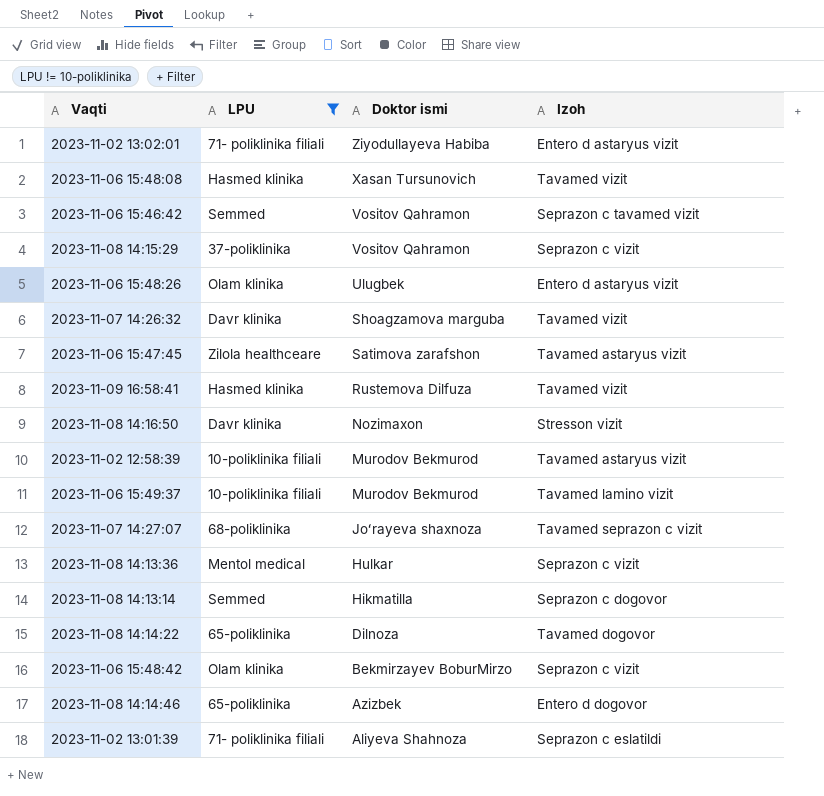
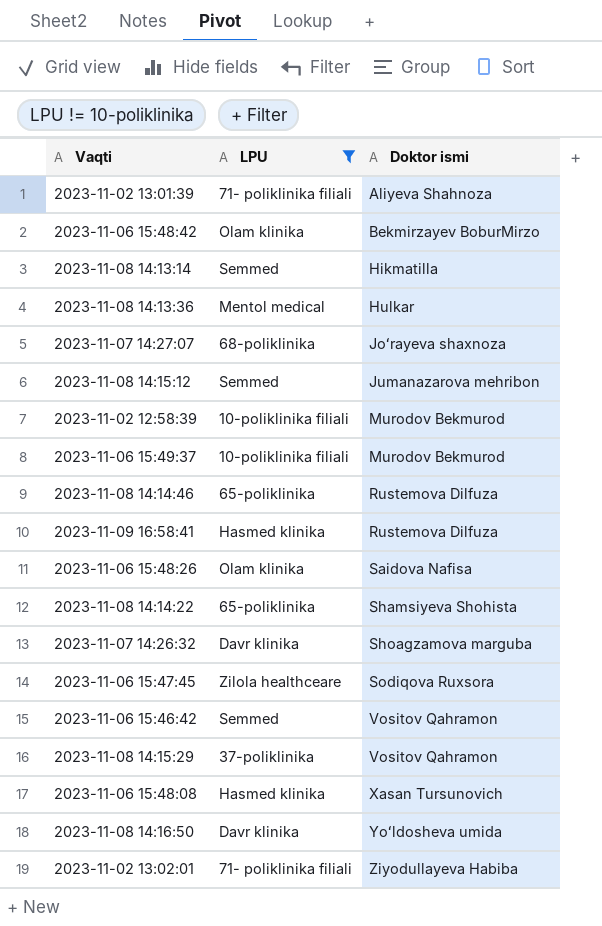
row order: Doktor ismi descending -> Doktor ismi ascending
column Izoh | position: 4 -> none
row 2023-11-08 14:15:12: none -> Semmed | Jumanazarova mehribon
2023-11-08 14:14:46 | Doktor ismi: Azizbek -> Rustemova Dilfuza
2023-11-06 15:48:26 | Doktor ismi: Ulugbek -> Saidova Nafisa
2023-11-08 14:14:22 | Doktor ismi: Dilnoza -> Shamsiyeva Shohista
2023-11-06 15:47:45 | Doktor ismi: Satimova zarafshon -> Sodiqova Ruxsora
2023-11-08 14:16:50 | Doktor ismi: Nozimaxon -> Yoʻldosheva umida

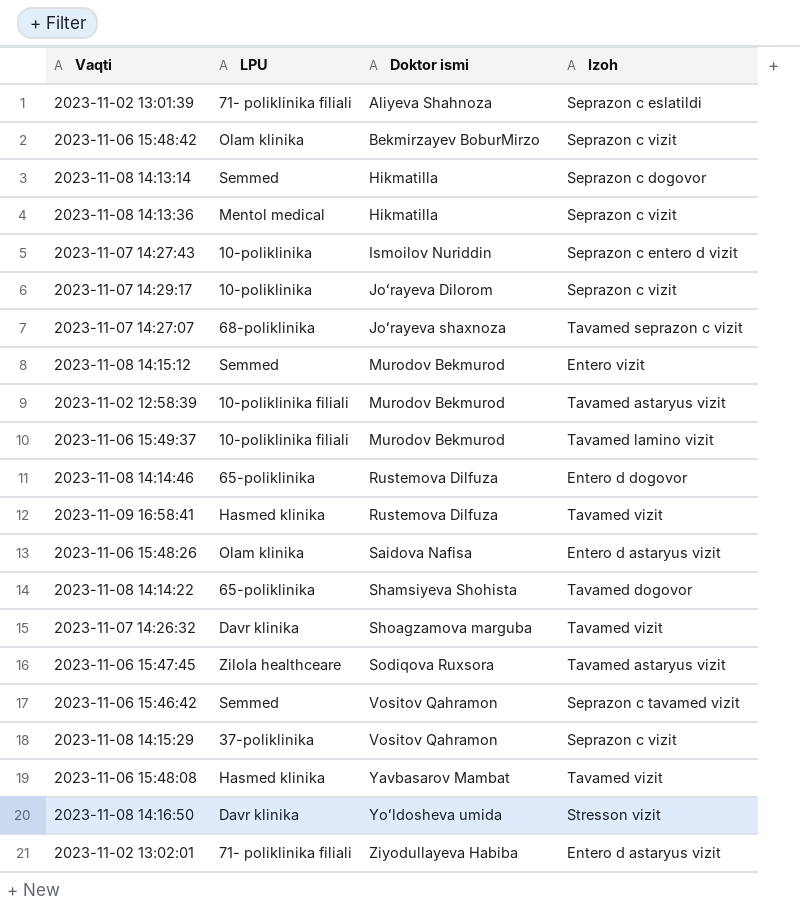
filter: LPU != 10-poliklinika -> none
column Izoh | position: none -> 4
2023-11-08 14:13:36 | Doktor ismi: Hulkar -> Hikmatilla
2023-11-08 14:15:12 | Doktor ismi: Jumanazarova mehribon -> Murodov Bekmurod
2023-11-06 15:48:08 | Doktor ismi: Xasan Tursunovich -> Yavbasarov Mambat

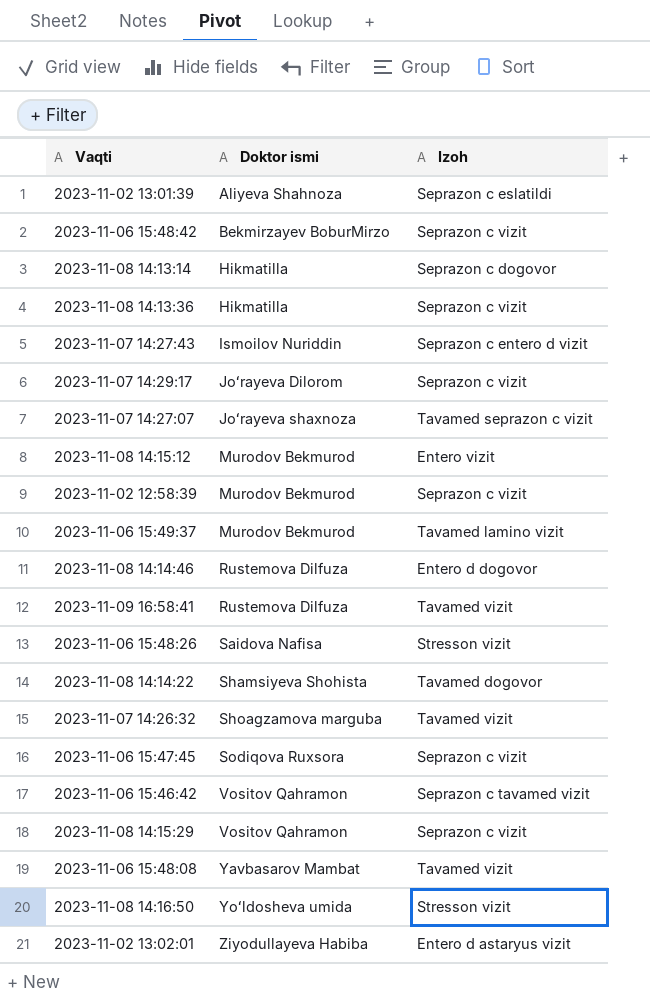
column LPU | position: 2 -> none
2023-11-02 12:58:39 | Izoh: Tavamed astaryus vizit -> Seprazon c vizit
2023-11-06 15:48:26 | Izoh: Entero d astaryus vizit -> Stresson vizit
2023-11-06 15:47:45 | Izoh: Tavamed astaryus vizit -> Seprazon c vizit

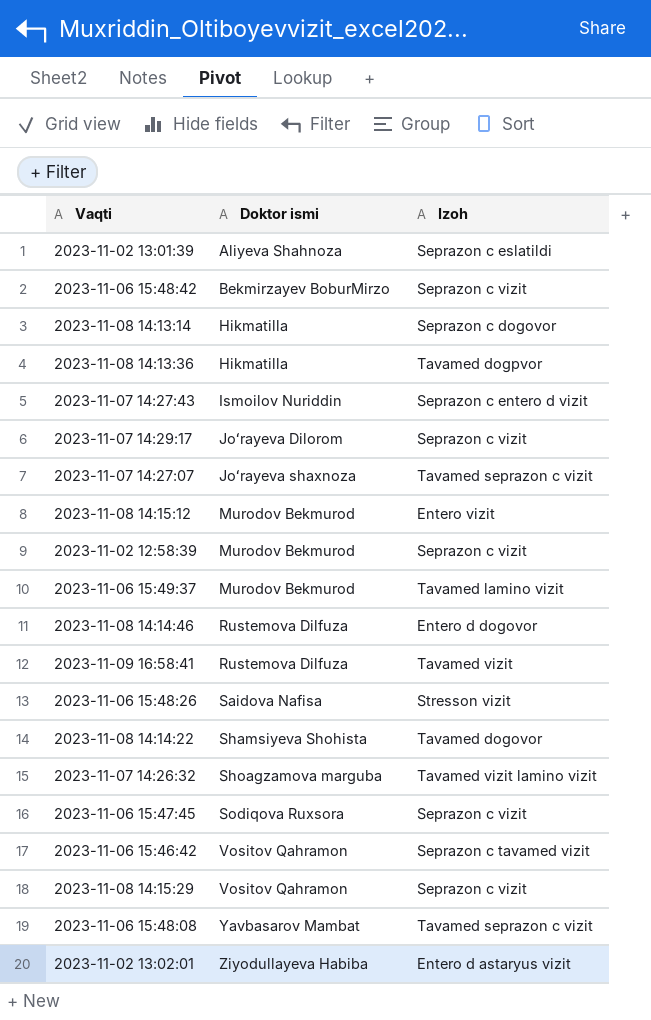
row 2023-11-08 14:16:50: Yoʻldosheva umida | Stresson vizit -> none
2023-11-08 14:13:36 | Izoh: Seprazon c vizit -> Tavamed dogpvor
2023-11-07 14:26:32 | Izoh: Tavamed vizit -> Tavamed vizit lamino vizit
2023-11-06 15:48:08 | Izoh: Tavamed vizit -> Tavamed seprazon c vizit

